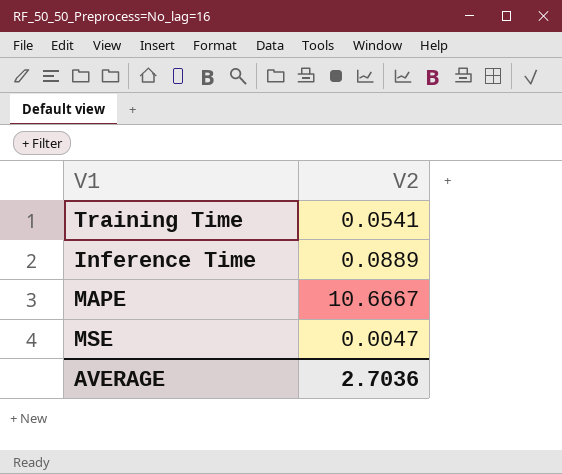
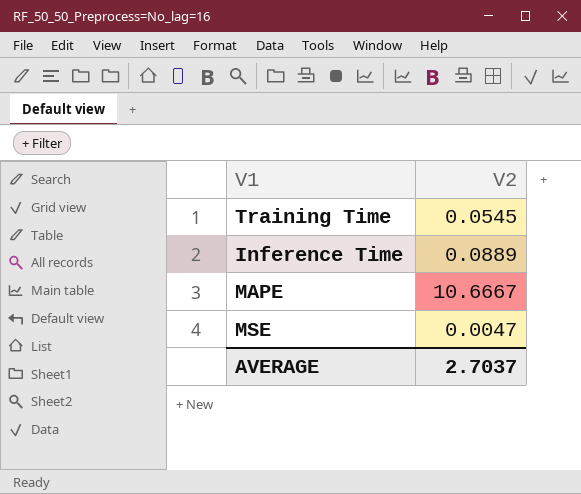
Training Time | V2: 0.0541 -> 0.0545
AVERAGE | V2: 2.7036 -> 2.7037

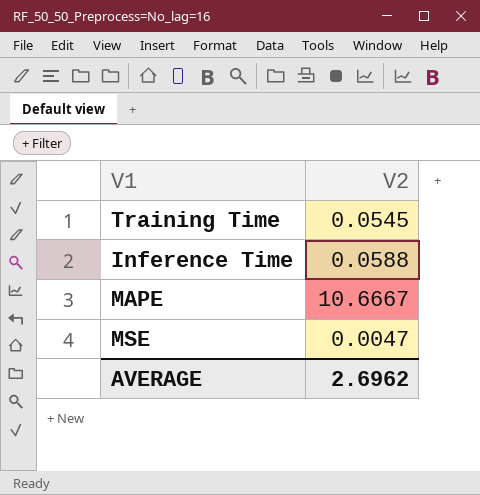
Inference Time | V2: 0.0889 -> 0.0588
AVERAGE | V2: 2.7037 -> 2.6962

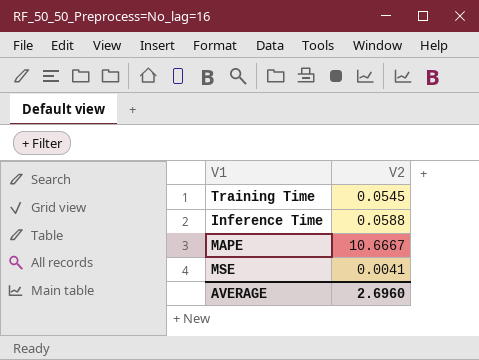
MSE | V2: 0.0047 -> 0.0041
AVERAGE | V2: 2.6962 -> 2.6960

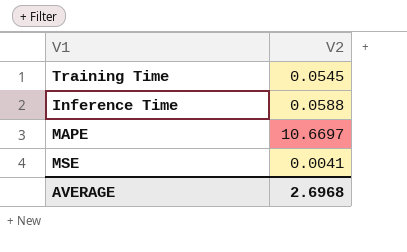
MAPE | V2: 10.6667 -> 10.6697
AVERAGE | V2: 2.6960 -> 2.6968

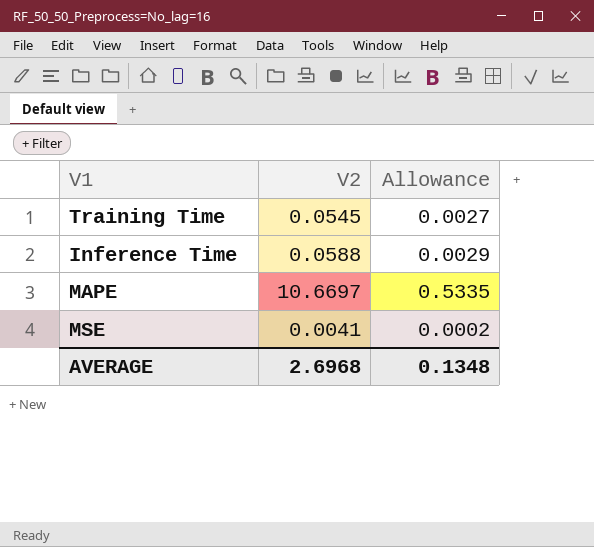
column Allowance | formula: none -> [V2] * 0.05

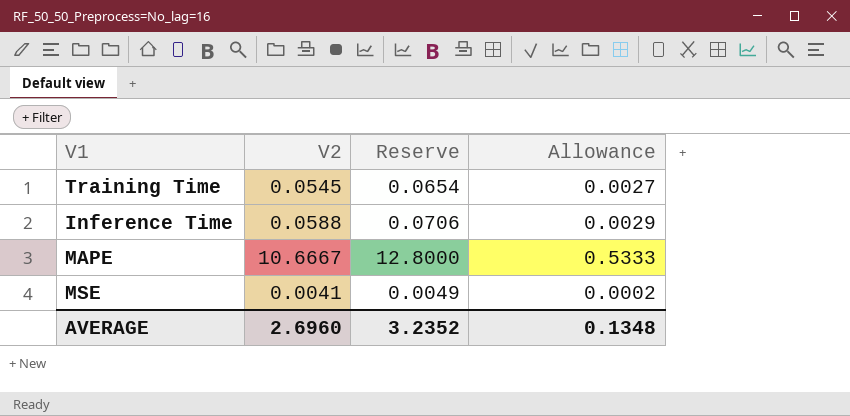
column Reserve | formula: none -> [V2] * 1.2
MAPE | V2: 10.6697 -> 10.6667
MAPE | Allowance: 0.5335 -> 0.5333
AVERAGE | V2: 2.6968 -> 2.6960

